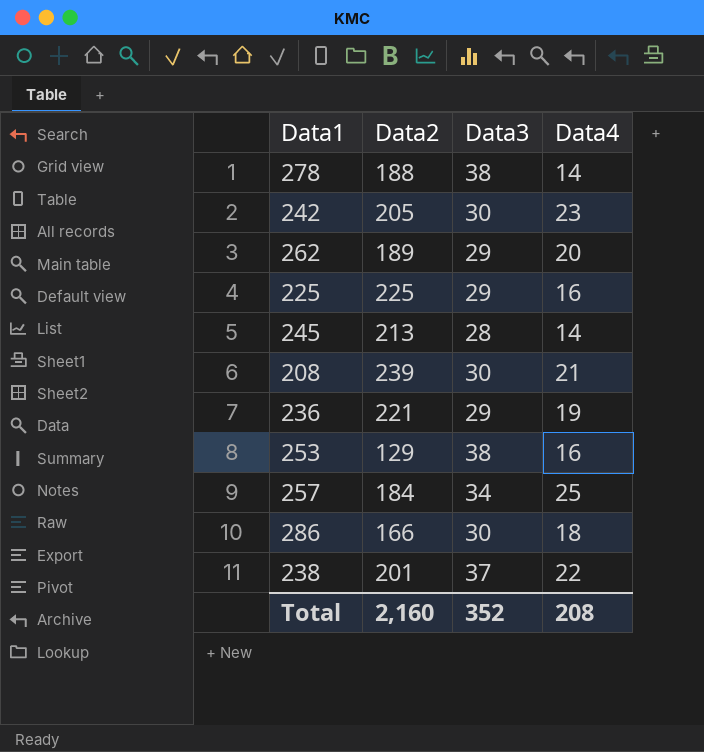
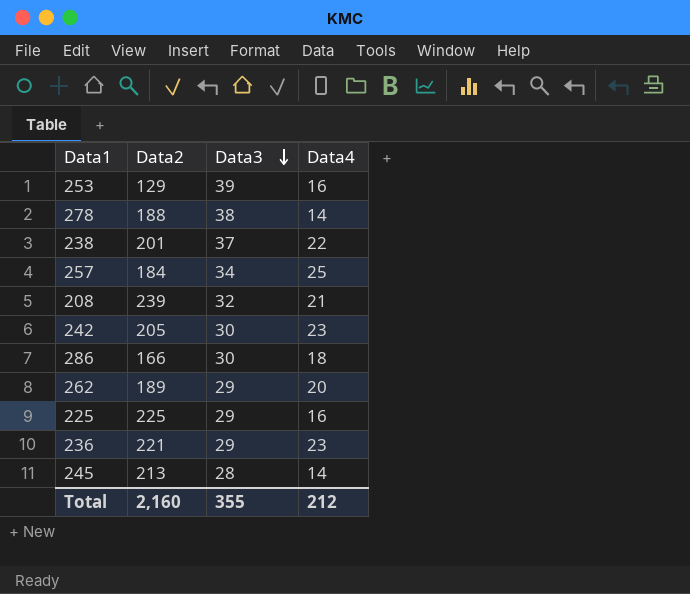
row order: none -> Data3 descending
253 | Data3: 38 -> 39
208 | Data3: 30 -> 32
236 | Data4: 19 -> 23
Total | Data3: 352 -> 355
Total | Data4: 208 -> 212

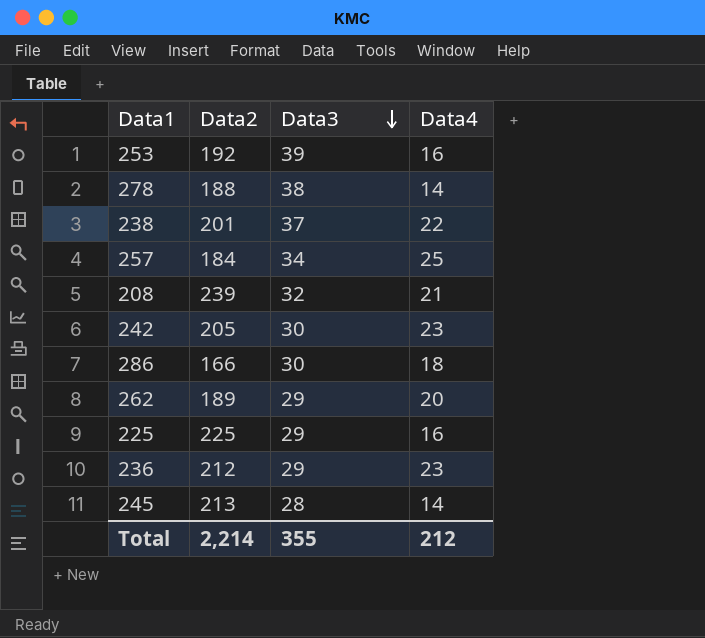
253 | Data2: 129 -> 192
236 | Data2: 221 -> 212
Total | Data2: 2,160 -> 2,214

